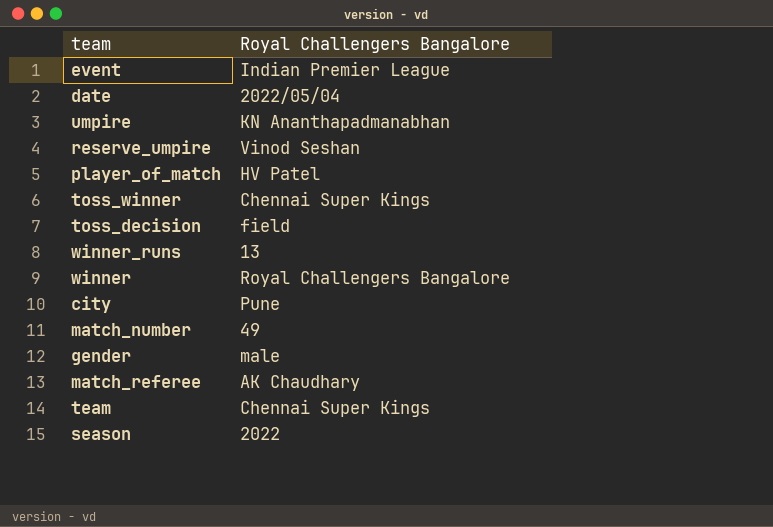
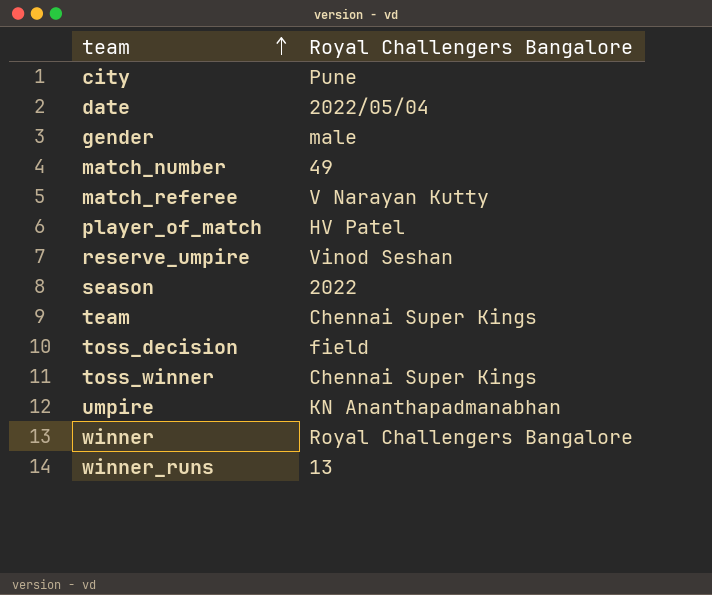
row order: none -> team ascending
row event: Indian Premier League -> none
match_referee | Royal Challengers Bangalore: AK Chaudhary -> V Narayan Kutty

